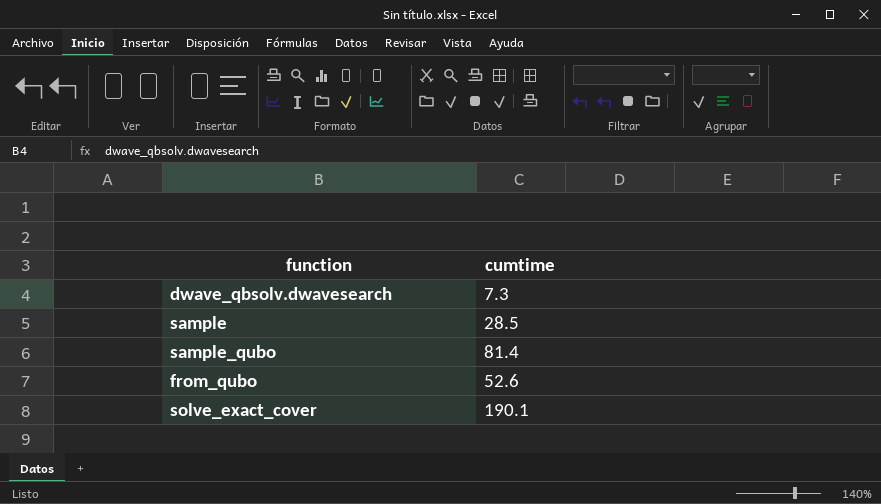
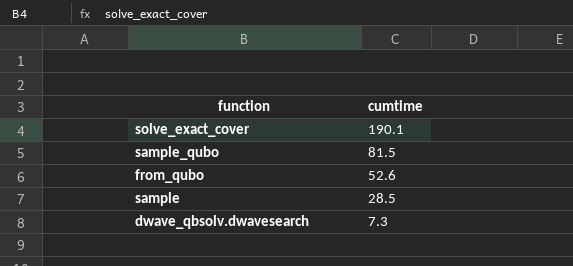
row order: none -> cumtime descending
sample_qubo | cumtime: 81.4 -> 81.5

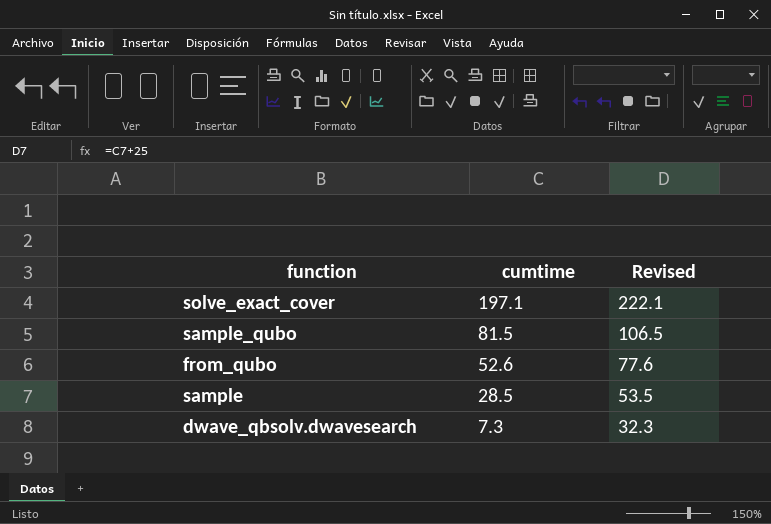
column Revised | formula: none -> [cumtime] + 25
solve_exact_cover | cumtime: 190.1 -> 197.1

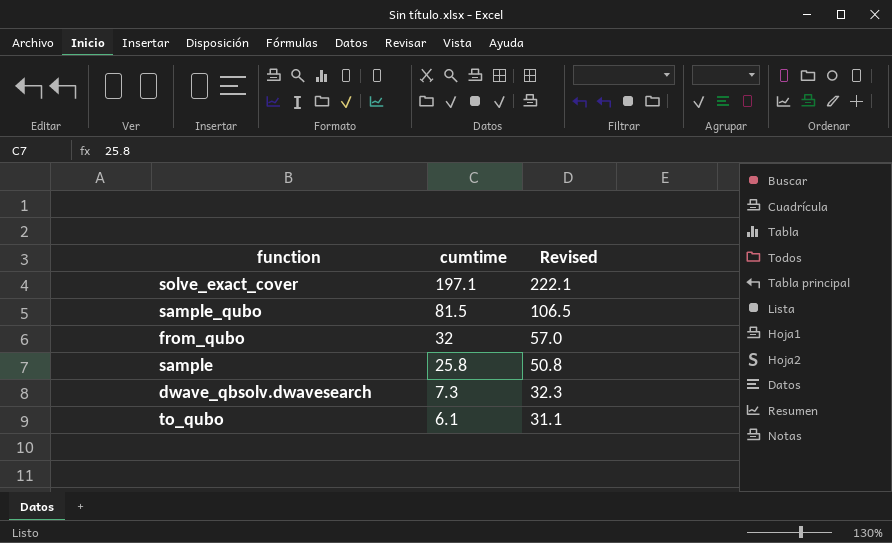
from_qubo | cumtime: 52.6 -> 32
from_qubo | Revised: 77.6 -> 57.0
sample | cumtime: 28.5 -> 25.8
sample | Revised: 53.5 -> 50.8
row to_qubo: none -> 6.1 | 31.1

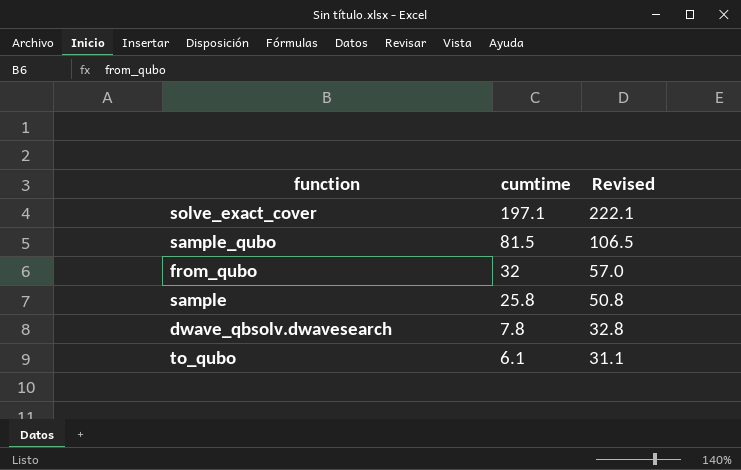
dwave_qbsolv.dwavesearch | cumtime: 7.3 -> 7.8
dwave_qbsolv.dwavesearch | Revised: 32.3 -> 32.8

